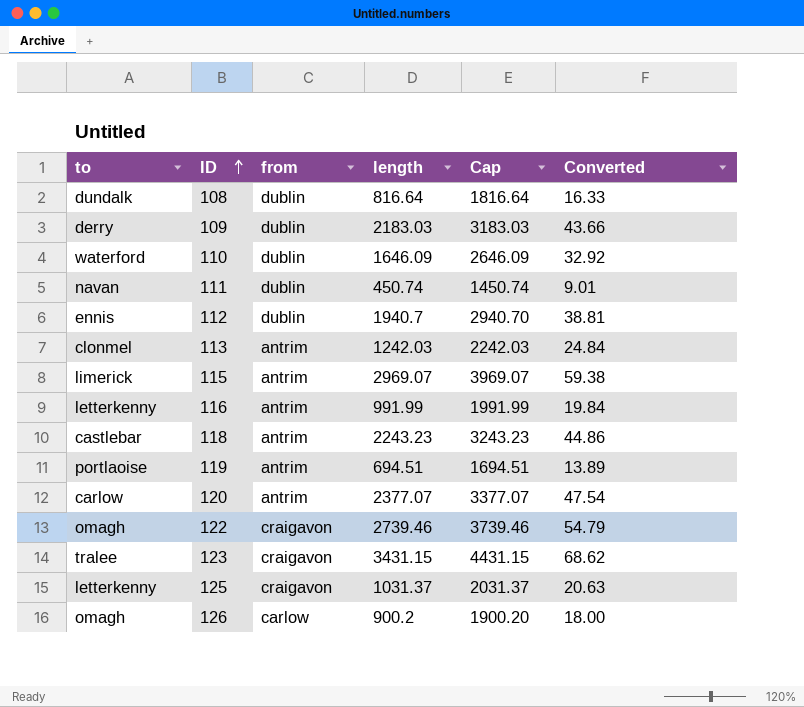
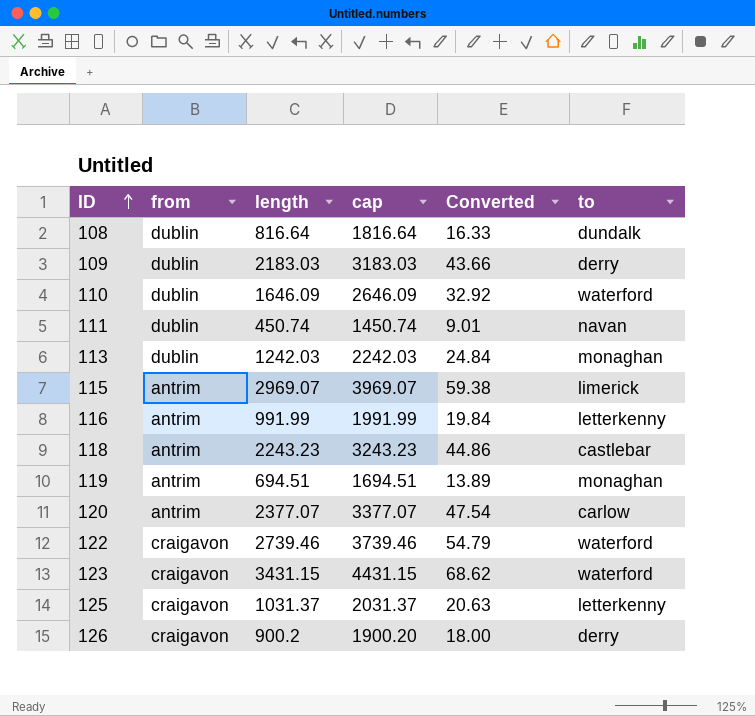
column name: Cap -> cap
column to | position: 1 -> 6
row 112: ennis | dublin | 1940.7 | 2940.70 | 38.81 -> none
113 | from: antrim -> dublin
113 | to: clonmel -> monaghan
119 | to: portlaoise -> monaghan
122 | to: omagh -> waterford
123 | to: tralee -> waterford
126 | from: carlow -> craigavon
126 | to: omagh -> derry

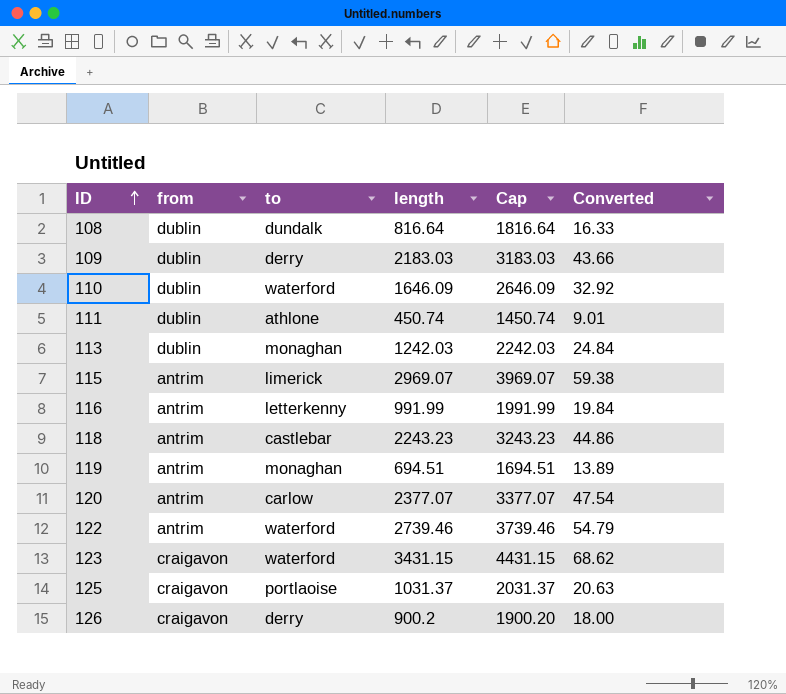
column to | position: 6 -> 3
column name: cap -> Cap
111 | to: navan -> athlone
122 | from: craigavon -> antrim
125 | to: letterkenny -> portlaoise

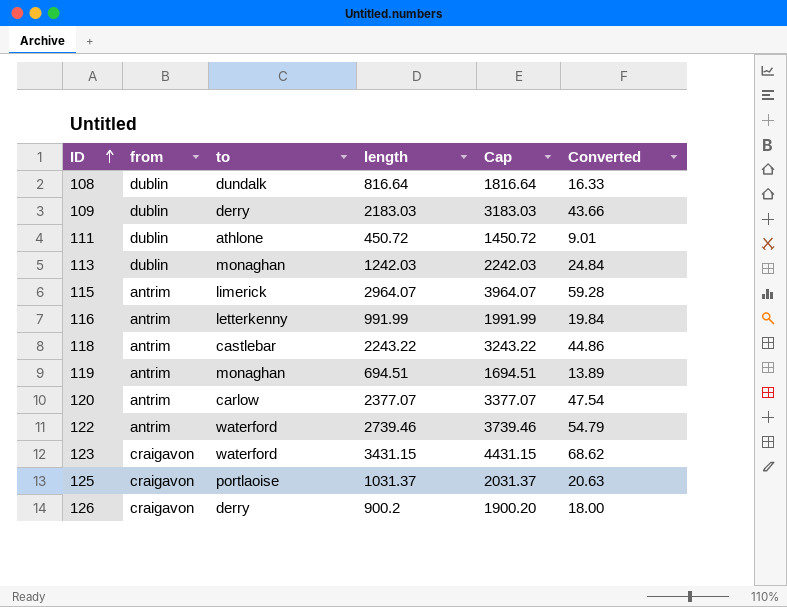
row 110: dublin | waterford | 1646.09 | 2646.09 | 32.92 -> none
111 | length: 450.74 -> 450.72
111 | Cap: 1450.74 -> 1450.72
115 | length: 2969.07 -> 2964.07
115 | Cap: 3969.07 -> 3964.07
115 | Converted: 59.38 -> 59.28
118 | length: 2243.23 -> 2243.22
118 | Cap: 3243.23 -> 3243.22

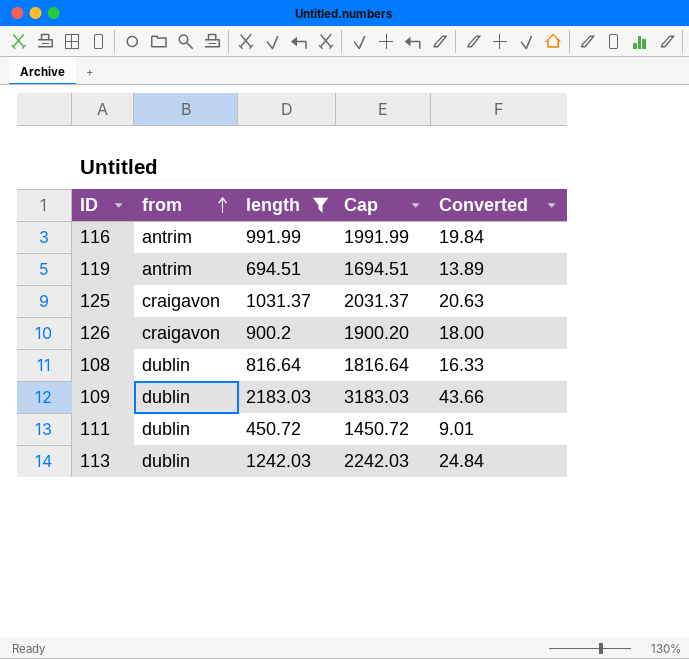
filter: none -> length <= 2183.03
row order: ID ascending -> from ascending
column to | position: 3 -> none

